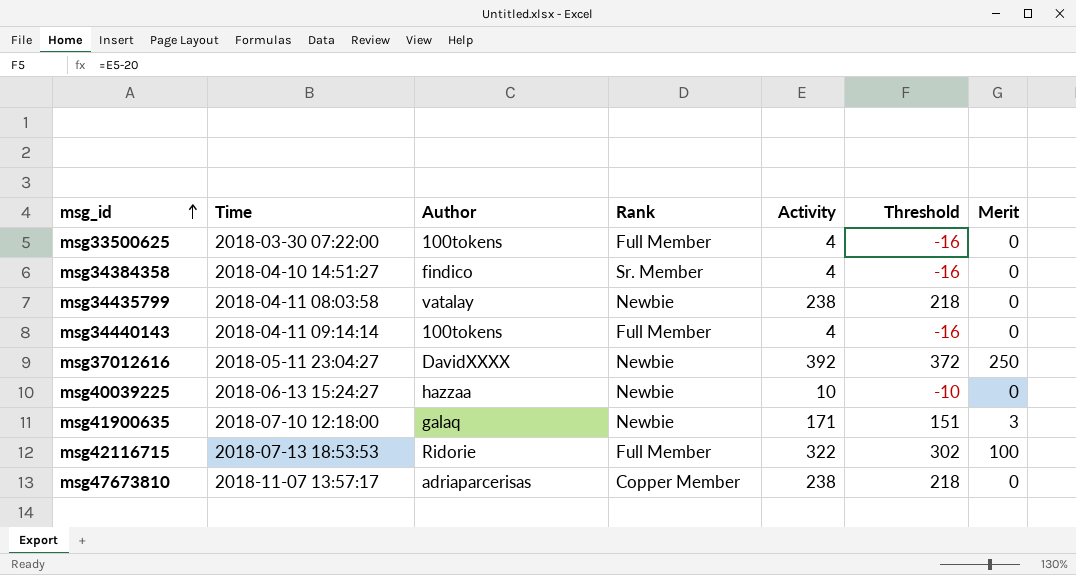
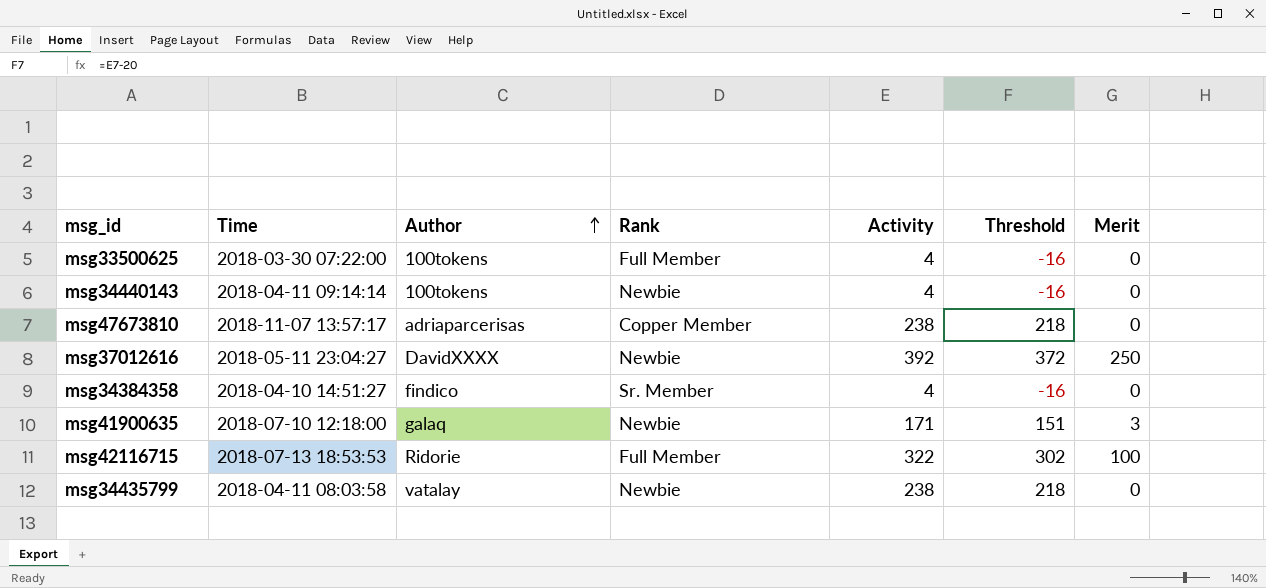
row order: msg_id ascending -> Author ascending
row msg40039225: 2018-06-13 15:24:27 | hazzaa | Newbie | 10 | -10 | 0 -> none
msg34440143 | Rank: Full Member -> Newbie

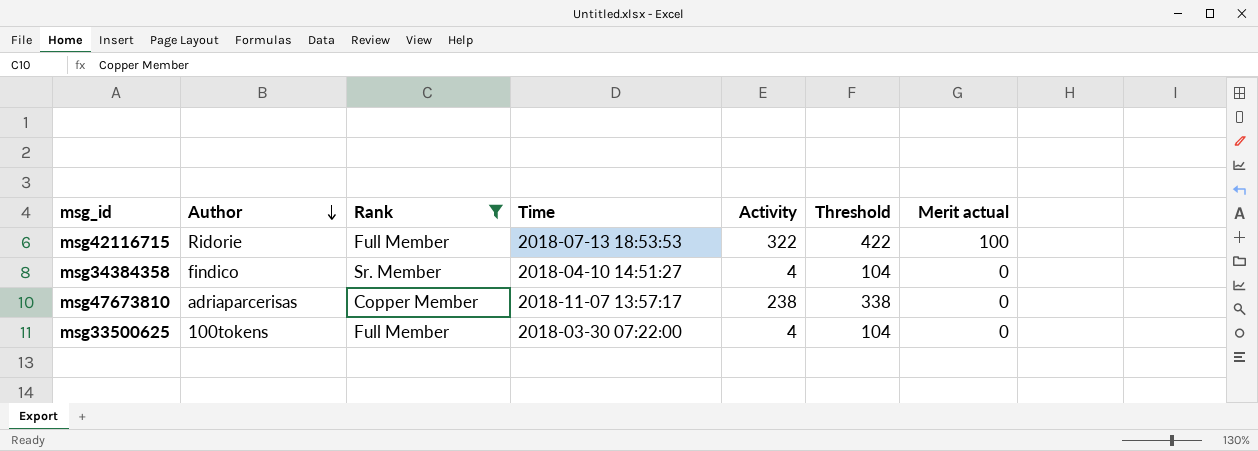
filter: none -> Rank != Newbie
row order: Author ascending -> Author descending
column Time | position: 2 -> 4
column Threshold | formula: [Activity] - 20 -> [Activity] + 100
column name: Merit -> Merit actual

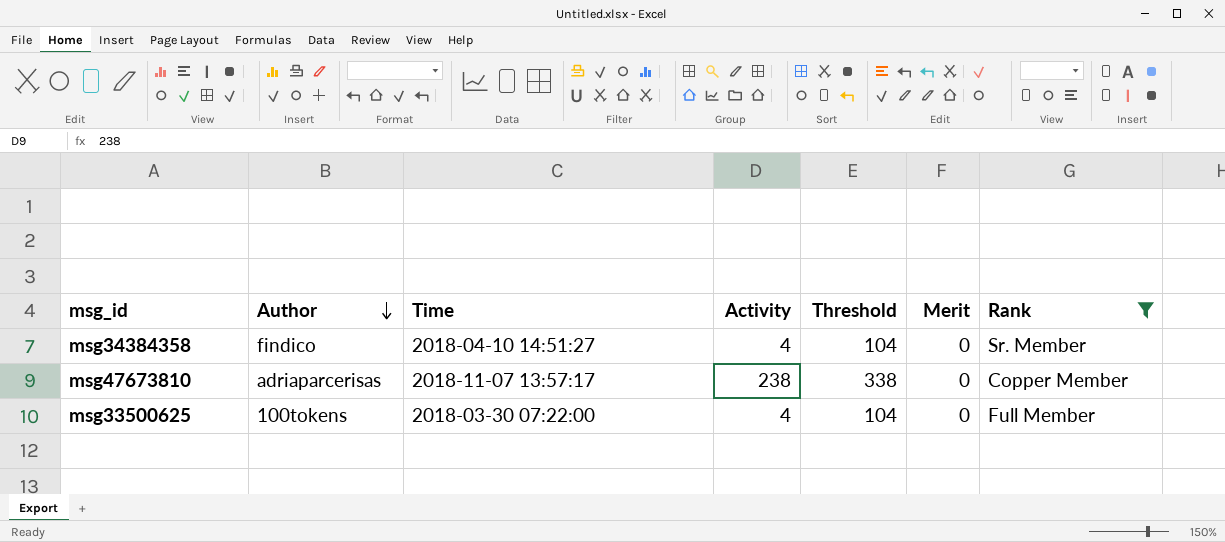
column name: Merit actual -> Merit
column Rank | position: 3 -> 7
row msg42116715: Ridorie | Full Member | 2018-07-13 18:53:53 | 322 | 422 | 100 -> none

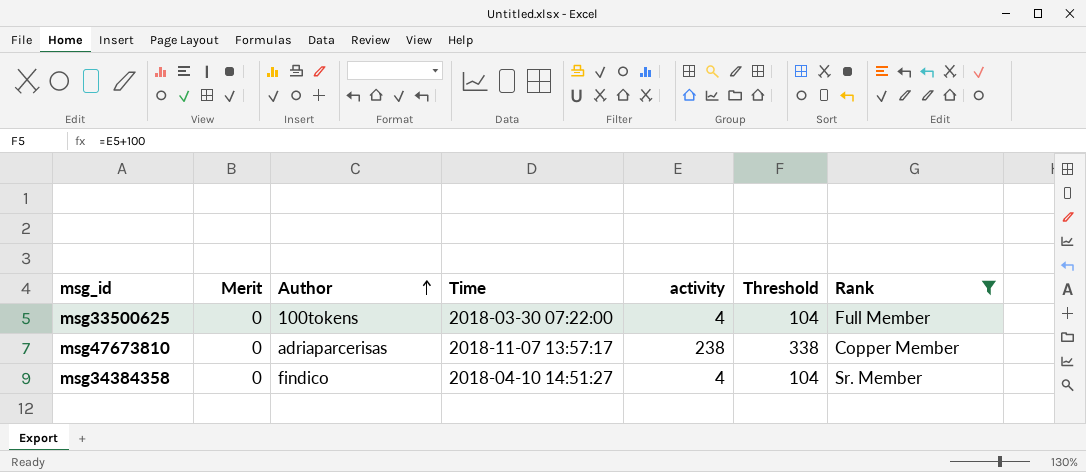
row order: Author descending -> Author ascending
column Merit | position: 6 -> 2
column name: Activity -> activity

